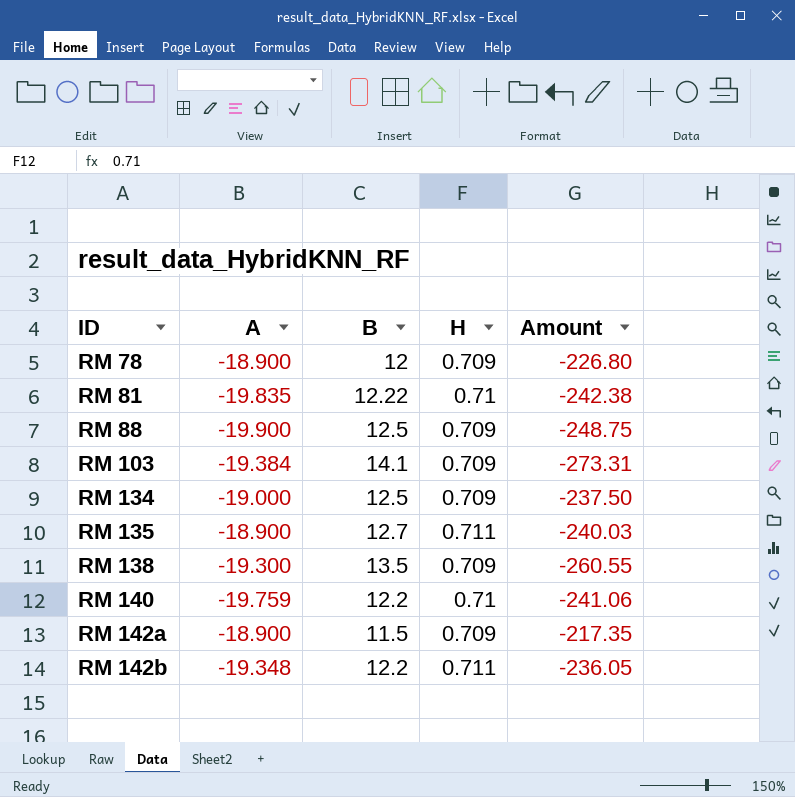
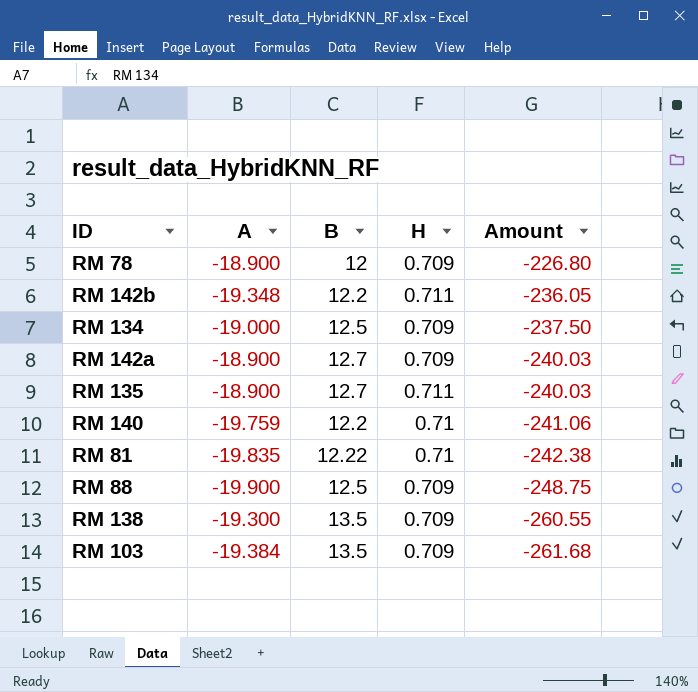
row order: ID ascending -> Amount descending
RM 142a | B: 11.5 -> 12.7
RM 142a | Amount: -217.35 -> -240.03
RM 103 | B: 14.1 -> 13.5
RM 103 | Amount: -273.31 -> -261.68

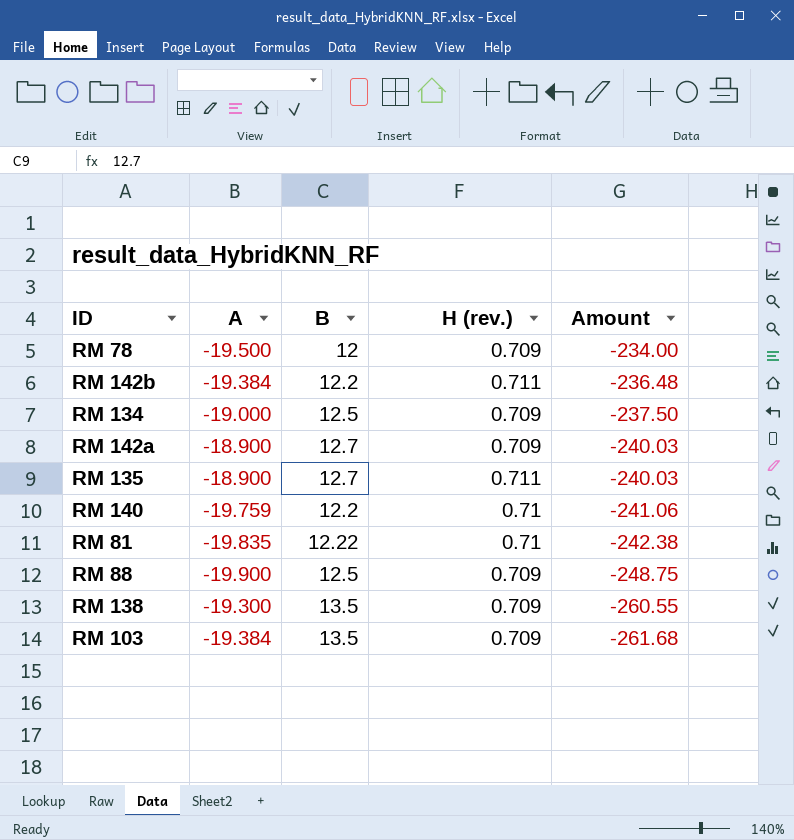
column name: H -> H (rev.)
RM 78 | A: -18.900 -> -19.500
RM 78 | Amount: -226.80 -> -234.00
RM 142b | A: -19.348 -> -19.384
RM 142b | Amount: -236.05 -> -236.48

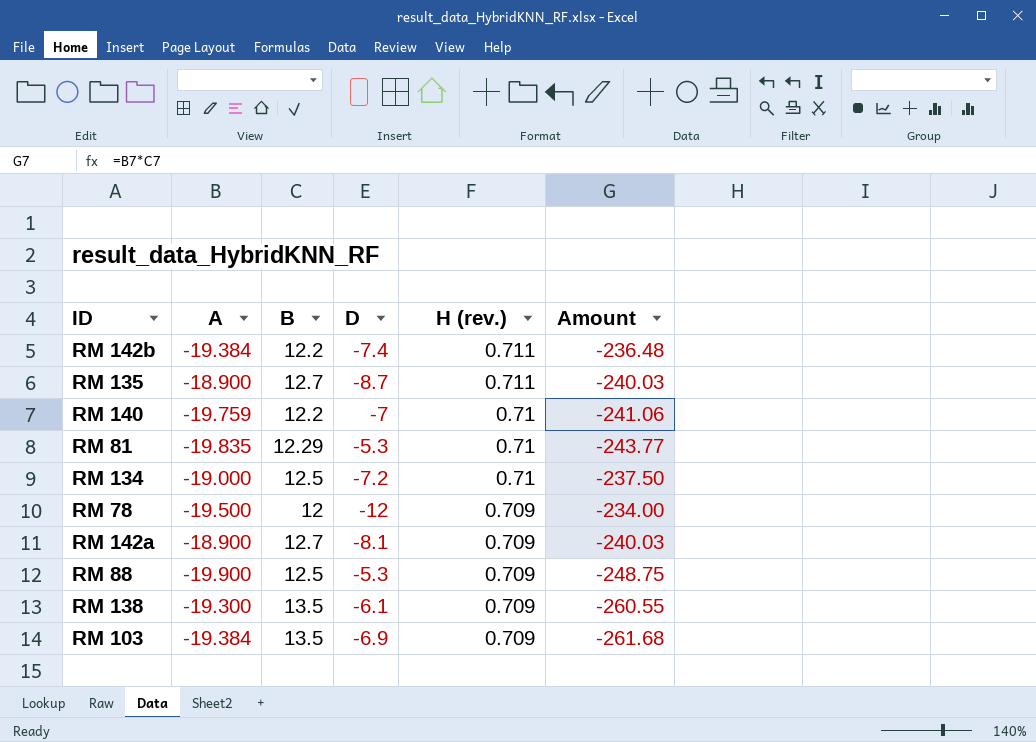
row order: Amount descending -> H (rev.) descending
column D | position: none -> 4
RM 81 | B: 12.22 -> 12.29
RM 81 | Amount: -242.38 -> -243.77
RM 134 | H (rev.): 0.709 -> 0.71

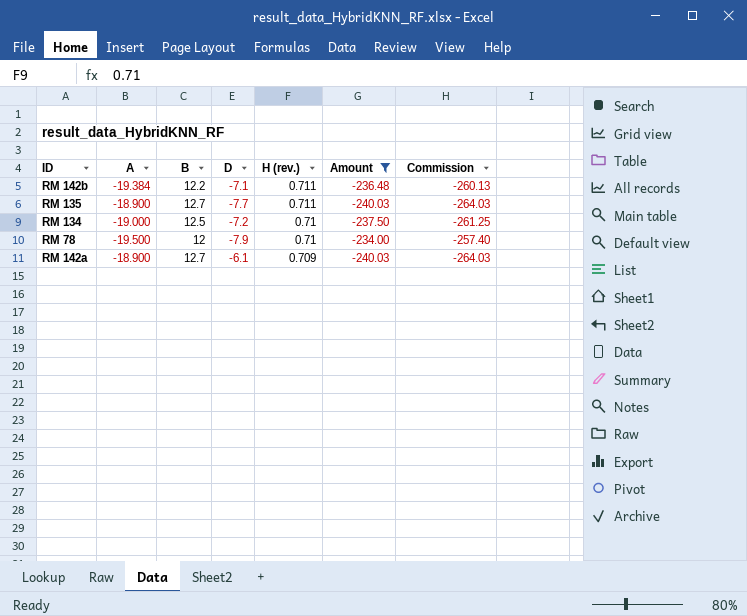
filter: none -> Amount >= -240.03
column Commission | formula: none -> [Amount] * 1.1
RM 142b | D: -7.4 -> -7.1
RM 135 | D: -8.7 -> -7.7
RM 78 | D: -12 -> -7.9
RM 78 | H (rev.): 0.709 -> 0.71
RM 142a | D: -8.1 -> -6.1

